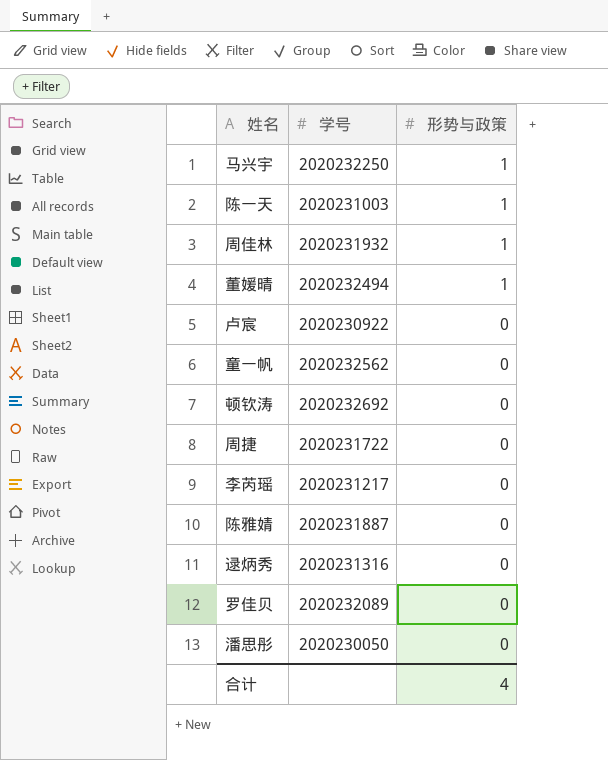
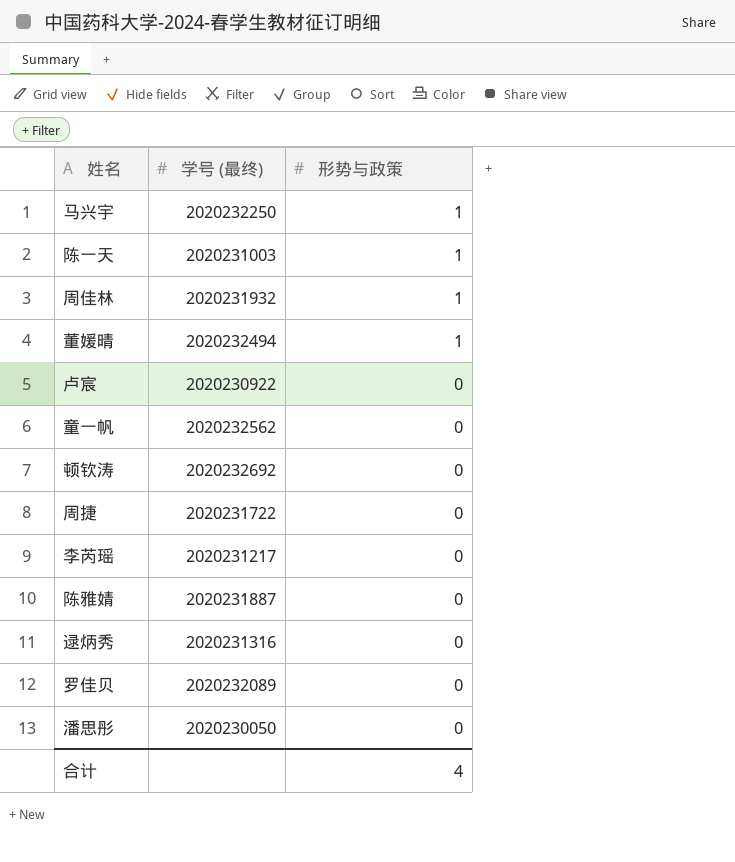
column name: 学号 -> 学号 (最终)

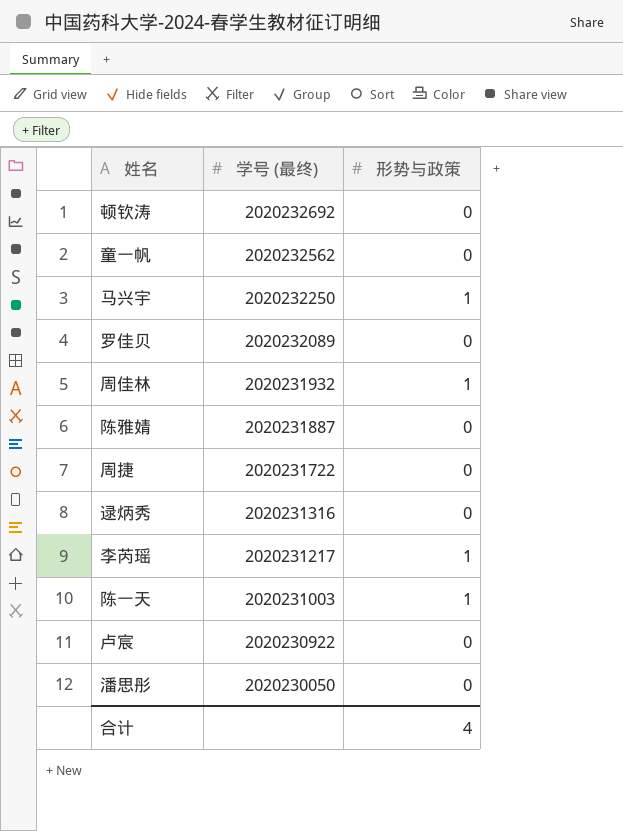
row order: 形势与政策 descending -> 学号 (最终) descending
row 董媛晴: 2020232494 | 1 -> none
李芮瑶 | 形势与政策: 0 -> 1

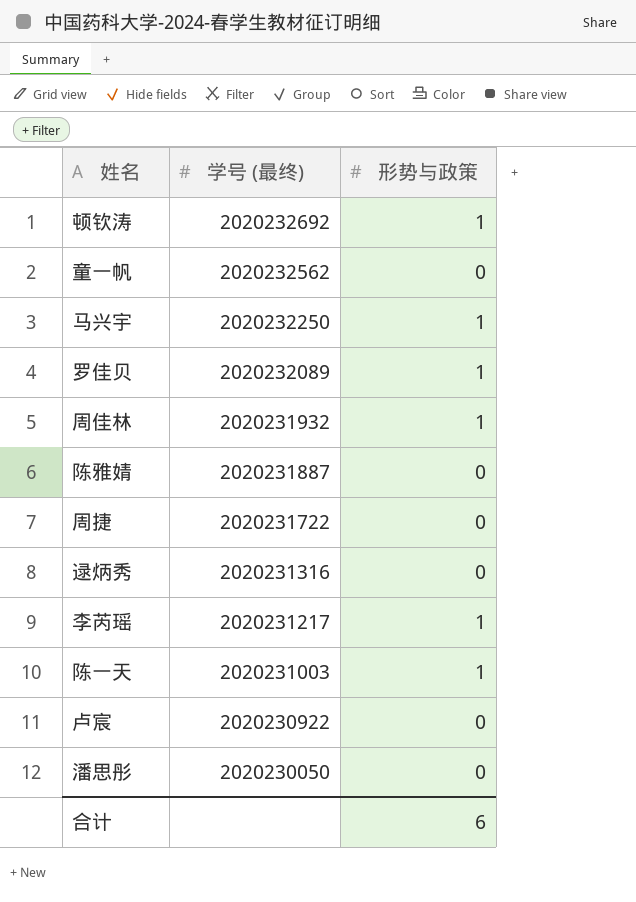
顿钦涛 | 形势与政策: 0 -> 1
罗佳贝 | 形势与政策: 0 -> 1
合计 | 形势与政策: 4 -> 6

